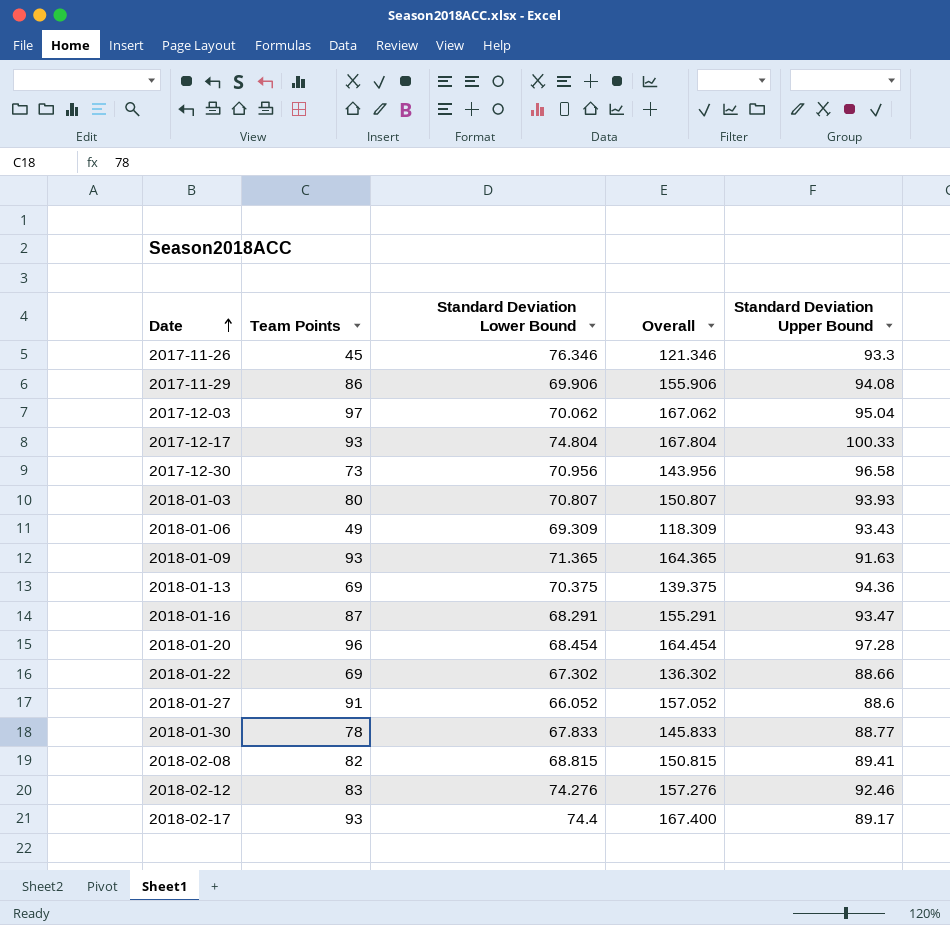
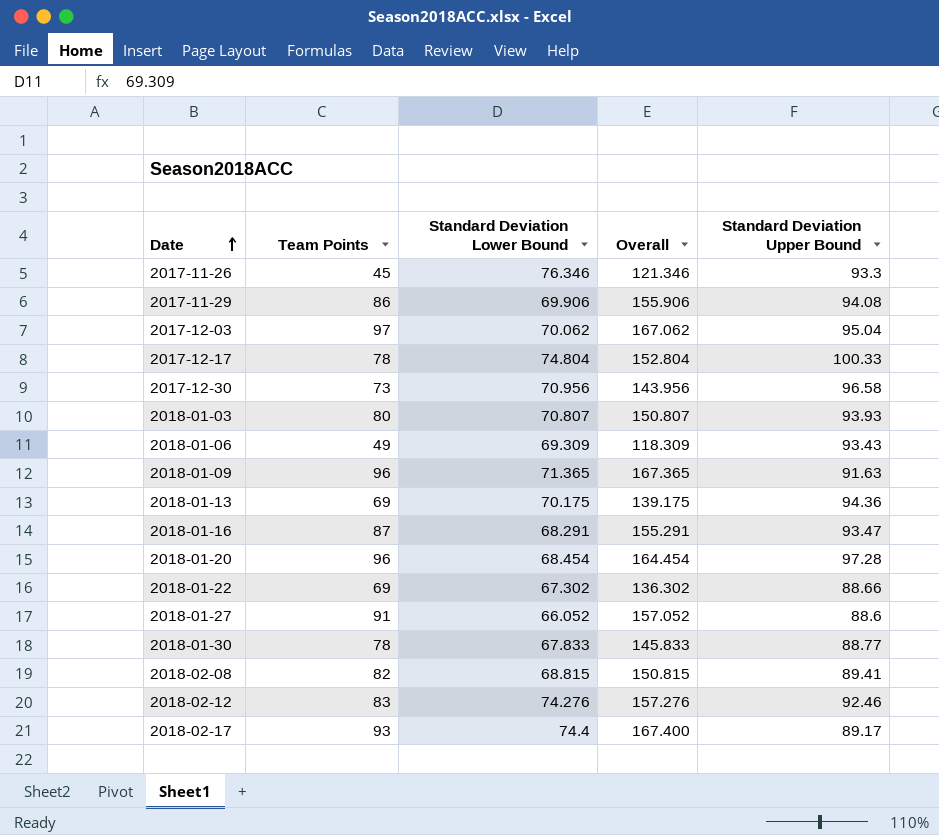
2017-12-17 | Team Points: 93 -> 78
2017-12-17 | Overall: 167.804 -> 152.804
2018-01-09 | Team Points: 93 -> 96
2018-01-09 | Overall: 164.365 -> 167.365
2018-01-13 | Standard Deviation Lower Bound: 70.375 -> 70.175
2018-01-13 | Overall: 139.375 -> 139.175

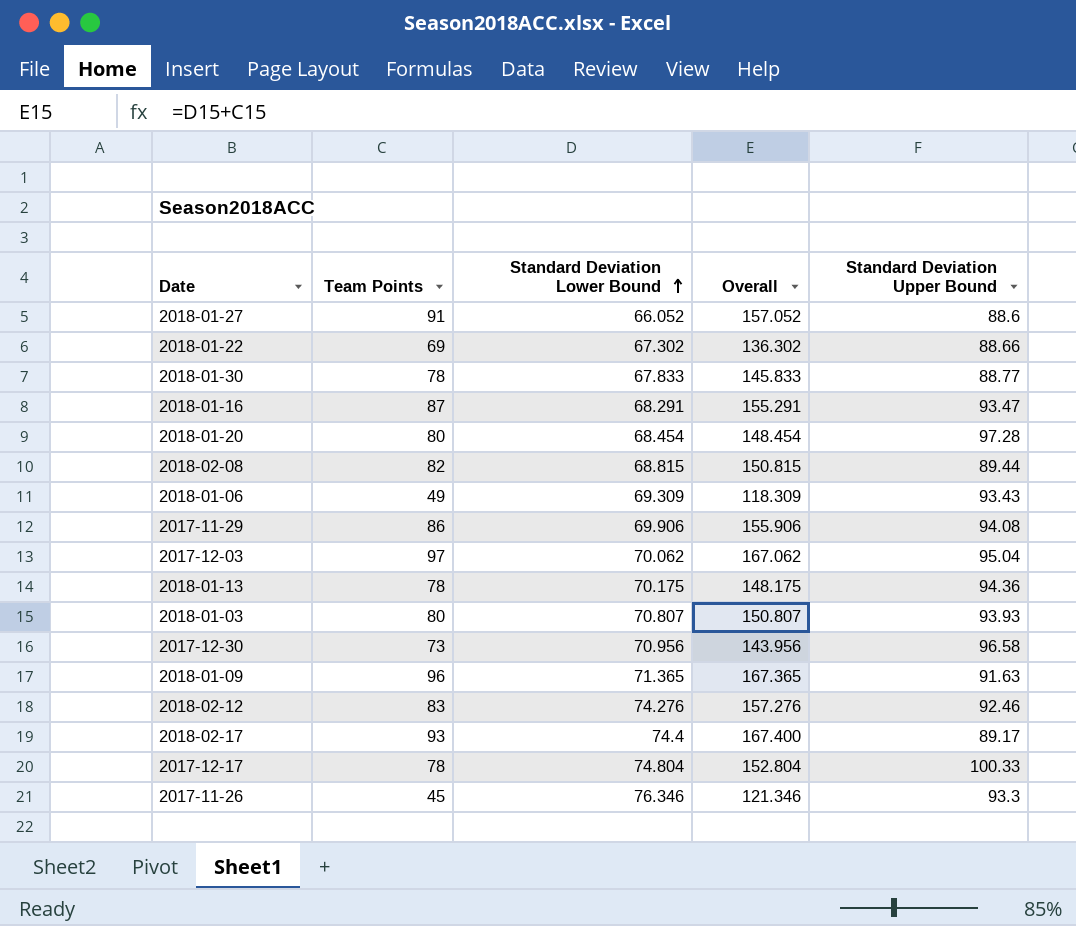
row order: Date ascending -> Standard Deviation Lower Bound ascending
2018-01-20 | Team Points: 96 -> 80
2018-01-20 | Overall: 164.454 -> 148.454
2018-02-08 | Standard Deviation Upper Bound: 89.41 -> 89.44
2018-01-13 | Team Points: 69 -> 78
2018-01-13 | Overall: 139.175 -> 148.175

